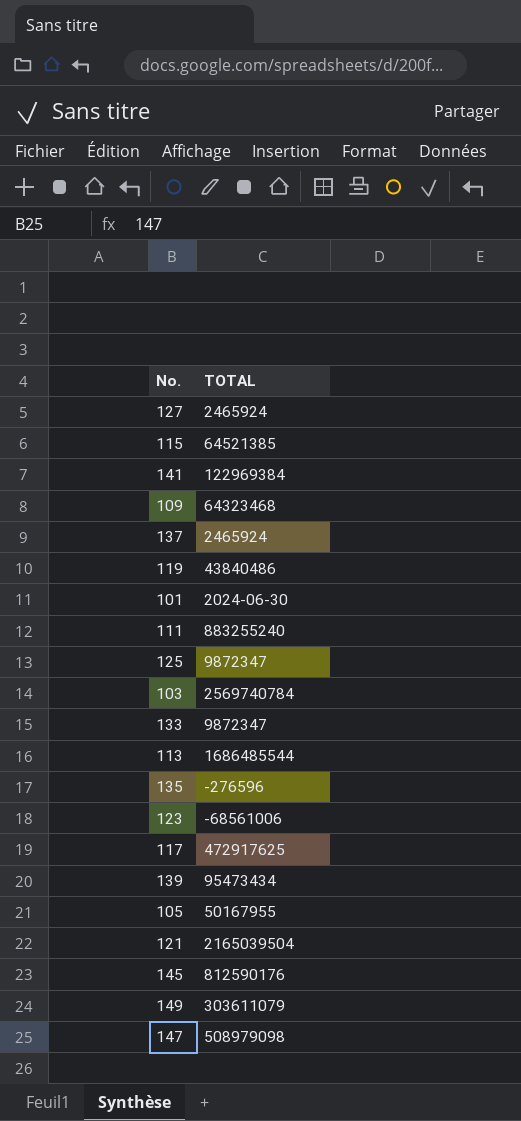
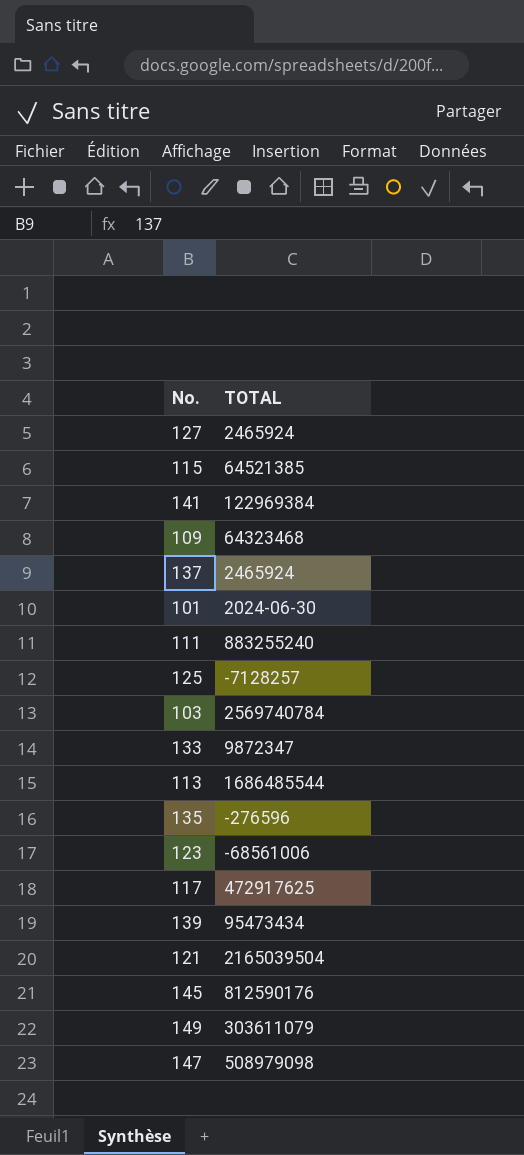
row 119: 43840486 -> none
row 105: 50167955 -> none
125 | TOTAL: 9872347 -> -7128257

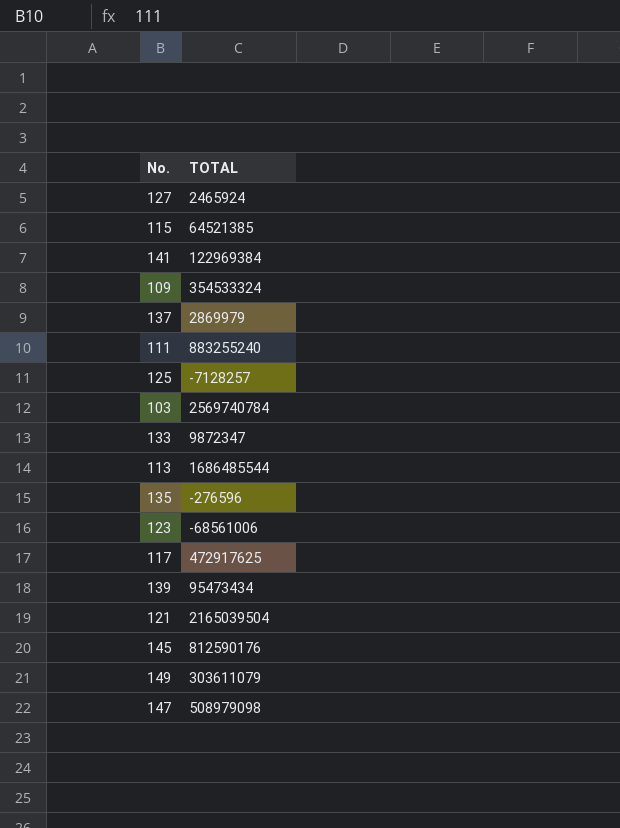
row 101: 2024-06-30 -> none
109 | TOTAL: 64323468 -> 354533324
137 | TOTAL: 2465924 -> 2869979

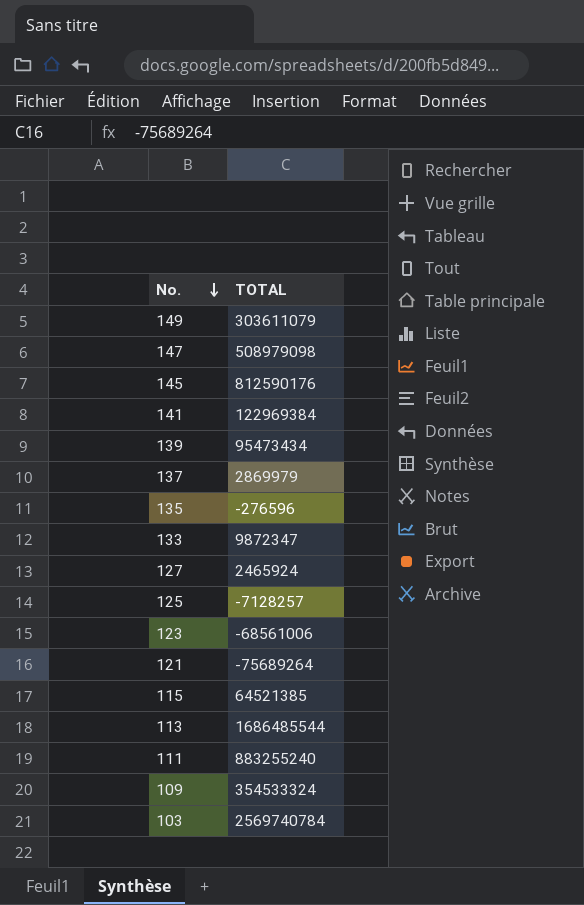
row order: none -> No. descending
row 117: 472917625 -> none
121 | TOTAL: 2165039504 -> -75689264

